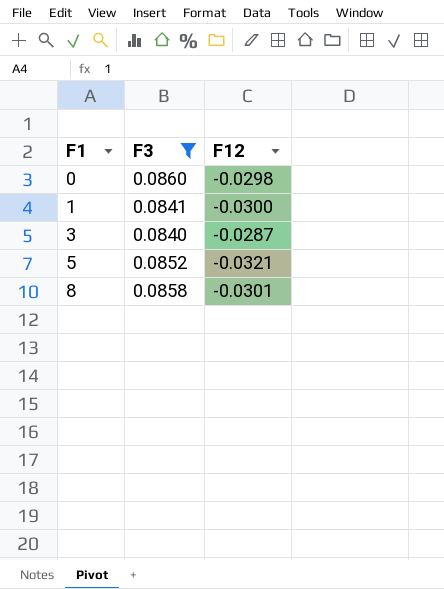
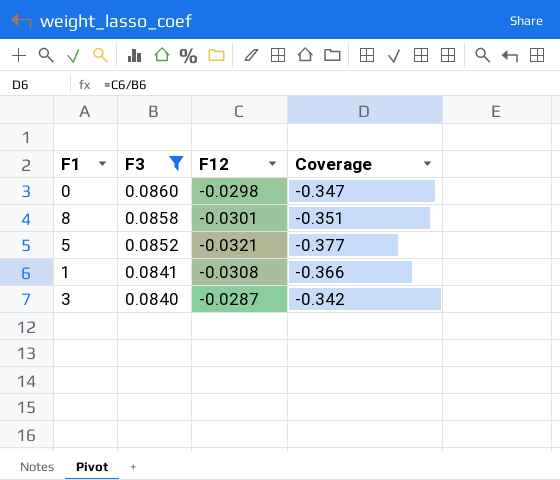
row order: F1 ascending -> F3 descending
column Coverage | formula: none -> [F12] / [F3]
1 | F12: -0.0300 -> -0.0308

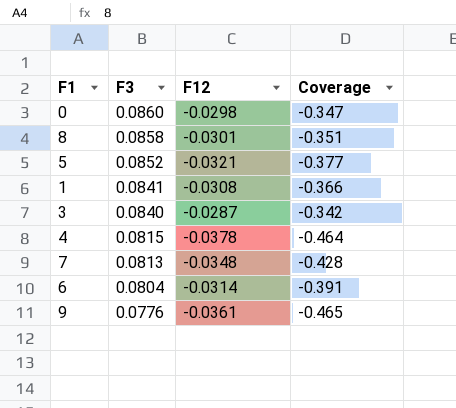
filter: F3 >= 0.0840 -> none

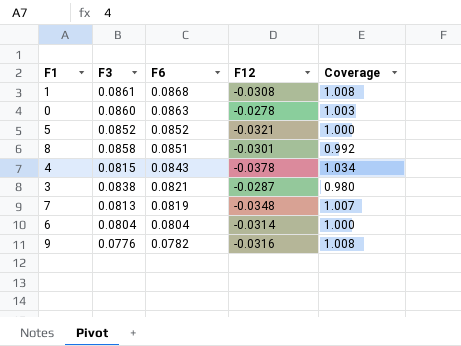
row order: F3 descending -> F6 descending
column F6 | position: none -> 3
column Coverage | formula: [F12] / [F3] -> [F6] / [F3]
1 | F3: 0.0841 -> 0.0861
0 | F12: -0.0298 -> -0.0278
3 | F3: 0.0840 -> 0.0838
9 | F12: -0.0361 -> -0.0316

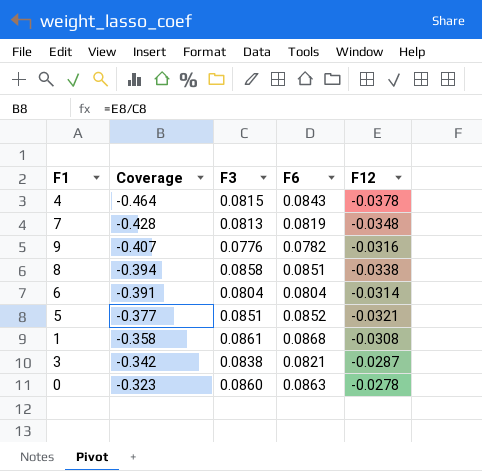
row order: F6 descending -> Coverage ascending
column Coverage | formula: [F6] / [F3] -> [F12] / [F3]
column Coverage | position: 5 -> 2
8 | F12: -0.0301 -> -0.0338
5 | F3: 0.0852 -> 0.0851

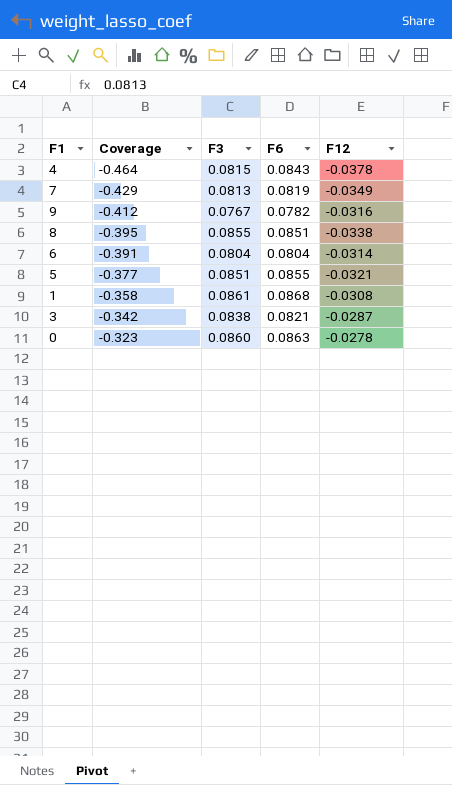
7 | Coverage: -0.428 -> -0.429
7 | F12: -0.0348 -> -0.0349
9 | Coverage: -0.407 -> -0.412
9 | F3: 0.0776 -> 0.0767
8 | Coverage: -0.394 -> -0.395
8 | F3: 0.0858 -> 0.0855
5 | F6: 0.0852 -> 0.0855

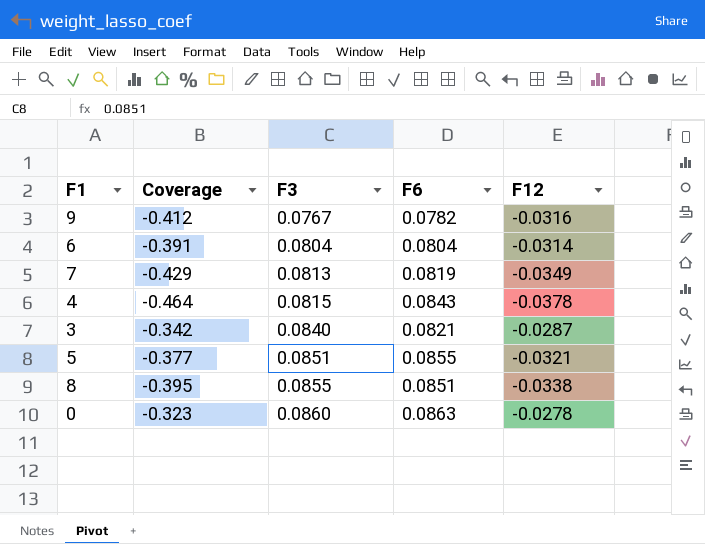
row order: Coverage ascending -> F3 ascending
row 1: -0.358 | 0.0861 | 0.0868 | -0.0308 -> none
3 | F3: 0.0838 -> 0.0840

